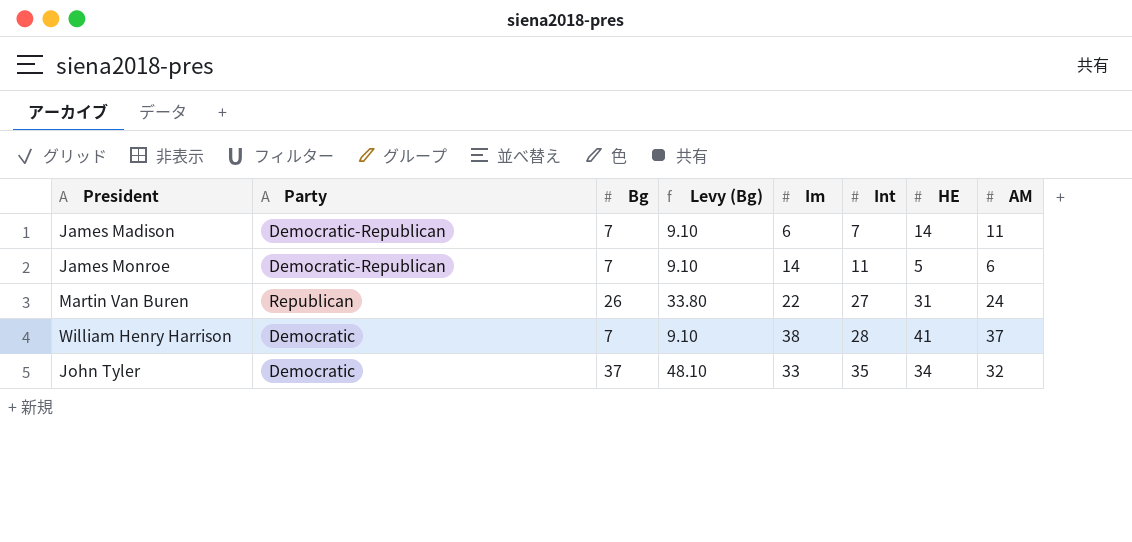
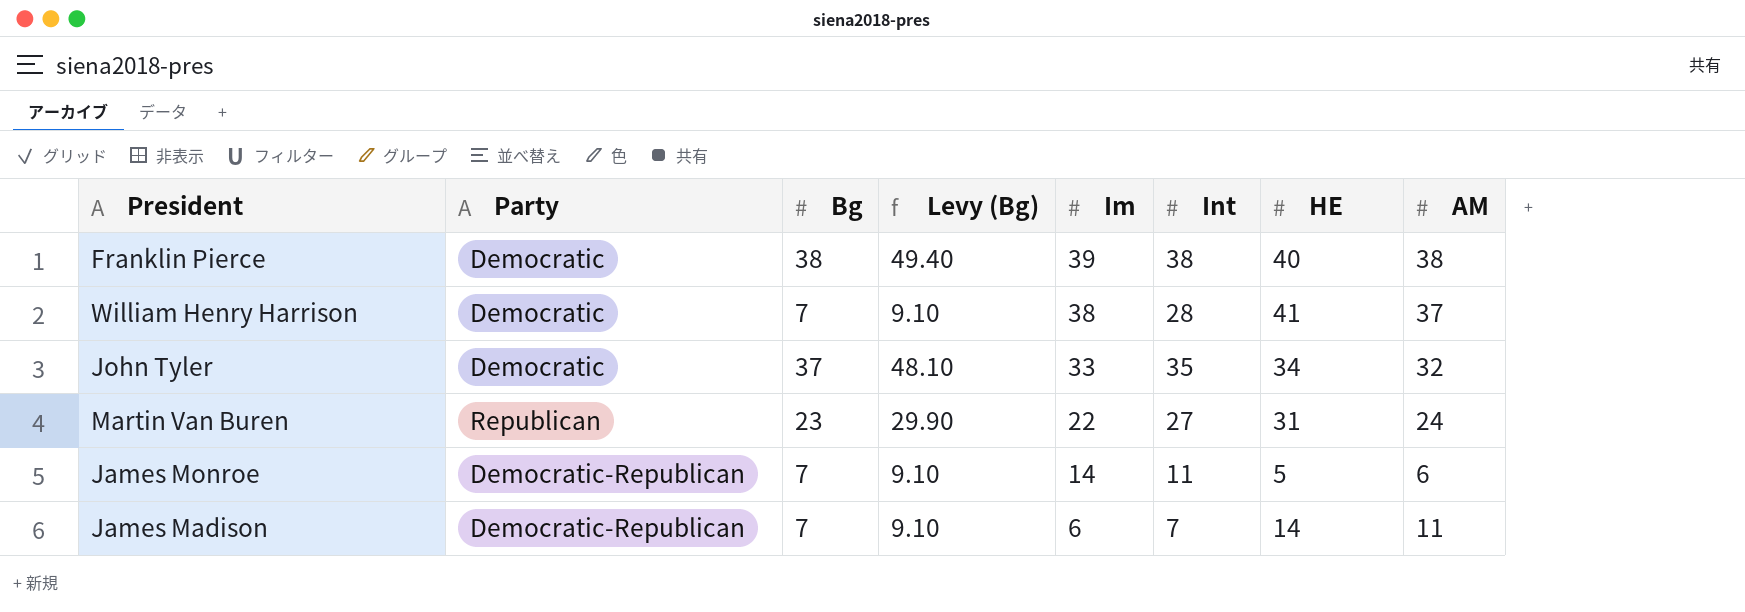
row order: Int ascending -> Im descending
row Franklin Pierce: none -> Democratic | 38 | 49.40 | 39 | 38 | 40 | 38
Martin Van Buren | Bg: 26 -> 23
Martin Van Buren | Levy (Bg): 33.80 -> 29.90

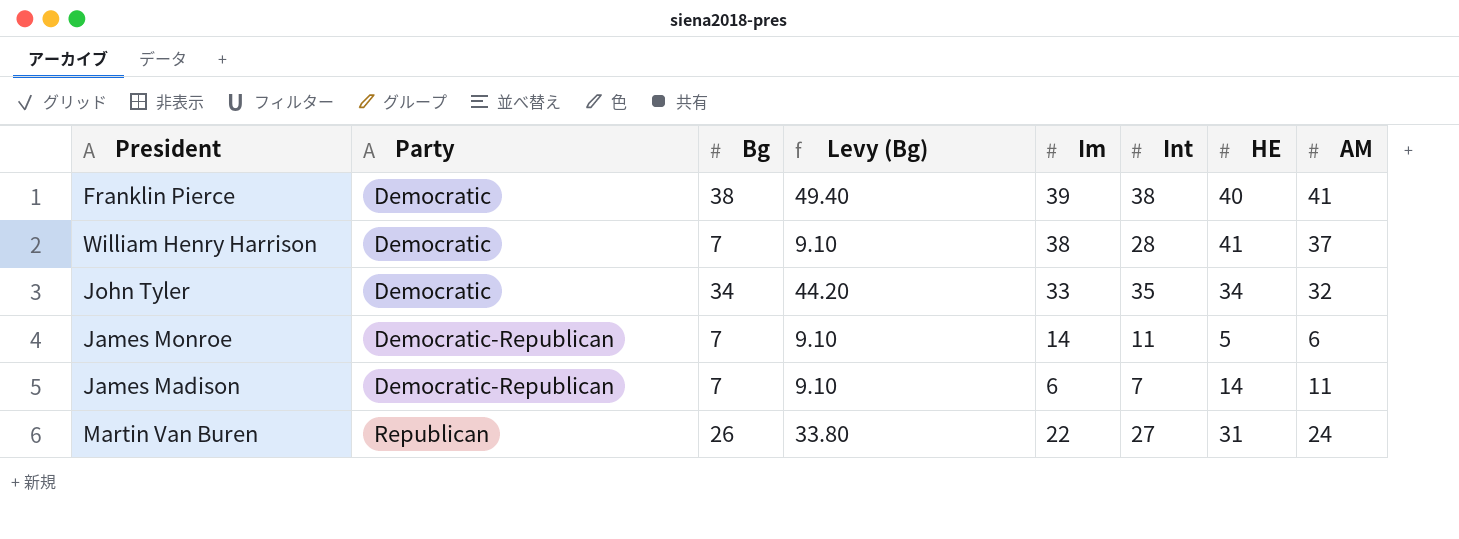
row order: Im descending -> Party ascending
Franklin Pierce | AM: 38 -> 41
John Tyler | Bg: 37 -> 34
John Tyler | Levy (Bg): 48.10 -> 44.20
Martin Van Buren | Bg: 23 -> 26
Martin Van Buren | Levy (Bg): 29.90 -> 33.80

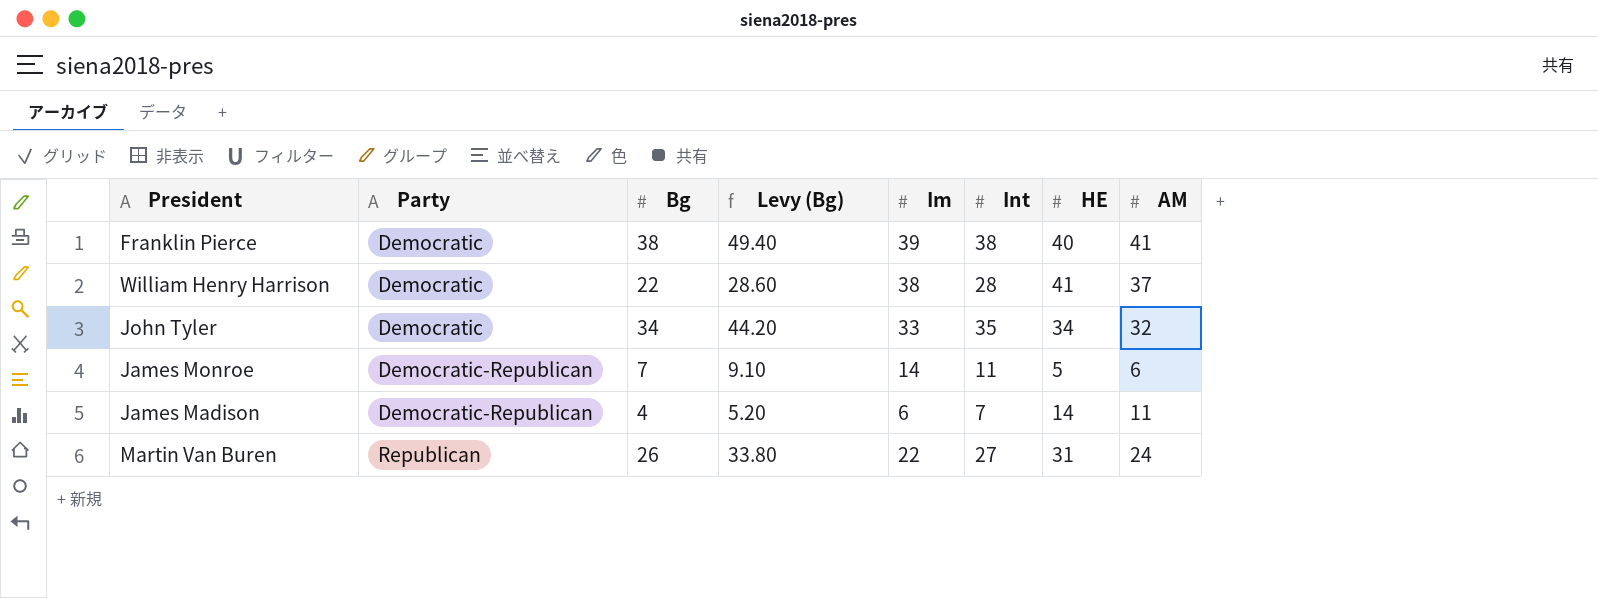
William Henry Harrison | Bg: 7 -> 22
William Henry Harrison | Levy (Bg): 9.10 -> 28.60
James Madison | Bg: 7 -> 4
James Madison | Levy (Bg): 9.10 -> 5.20

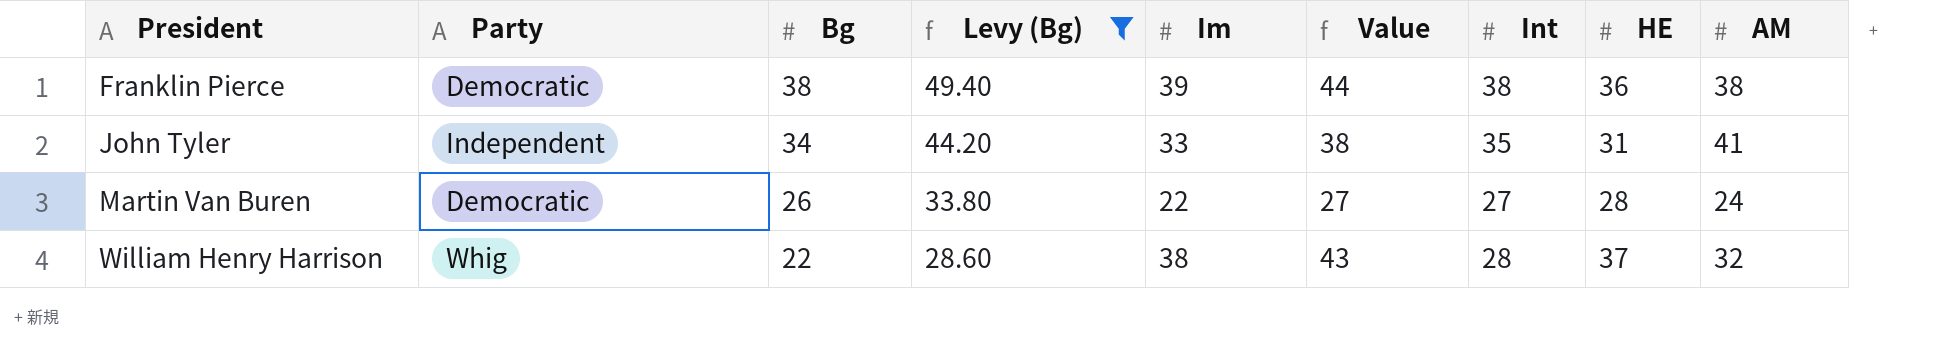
filter: none -> Levy (Bg) >= 28.60
row order: Party ascending -> President ascending
column Value | formula: none -> [Im] + 5
Franklin Pierce | HE: 40 -> 36
Franklin Pierce | AM: 41 -> 38
John Tyler | Party: Democratic -> Independent
John Tyler | HE: 34 -> 31
John Tyler | AM: 32 -> 41
Martin Van Buren | Party: Republican -> Democratic
Martin Van Buren | HE: 31 -> 28
William Henry Harrison | Party: Democratic -> Whig
William Henry Harrison | HE: 41 -> 37
William Henry Harrison | AM: 37 -> 32

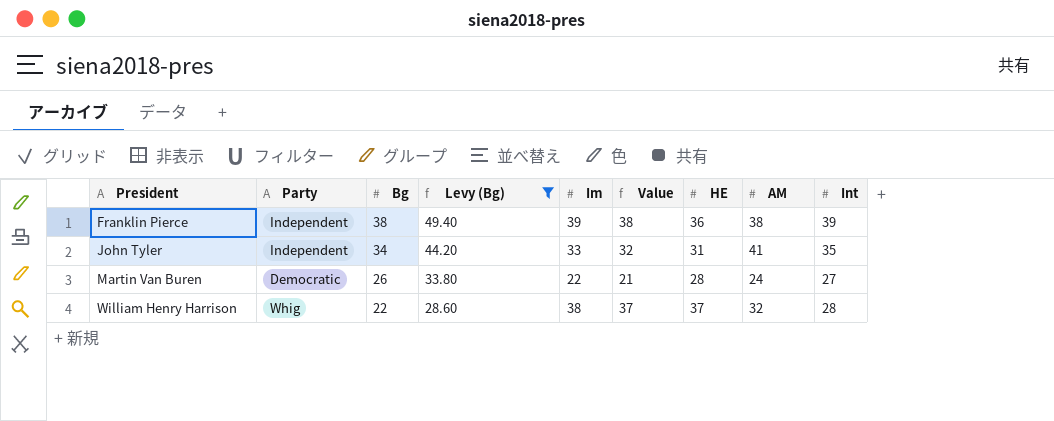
column Value | formula: [Im] + 5 -> [Im] - 1
column Int | position: 7 -> 9
Franklin Pierce | Party: Democratic -> Independent
Franklin Pierce | Int: 38 -> 39

